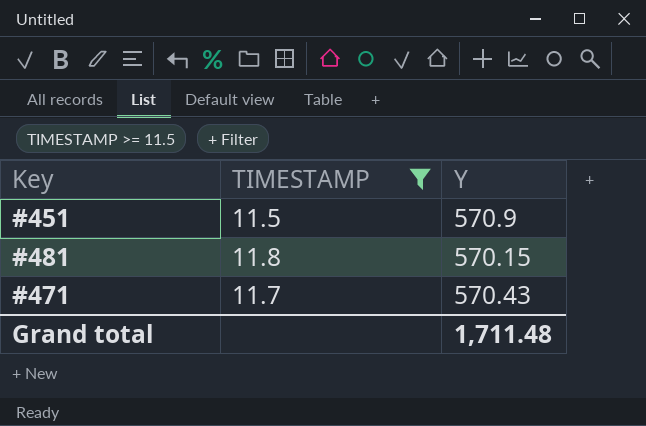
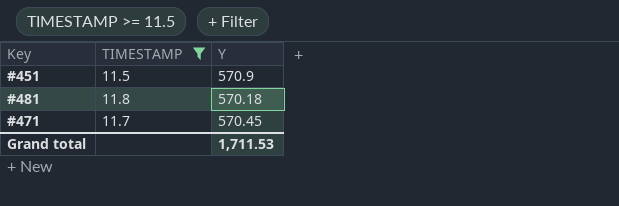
#481 | Y: 570.15 -> 570.18
#471 | Y: 570.43 -> 570.45
Grand total | Y: 1,711.48 -> 1,711.53

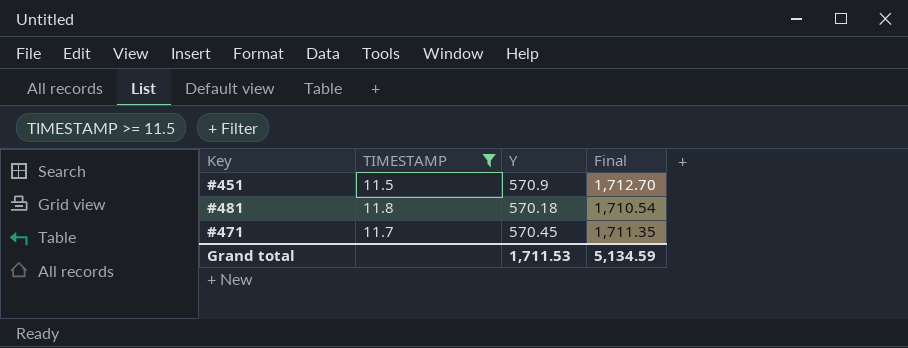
column Final | formula: none -> [Y] * 3

